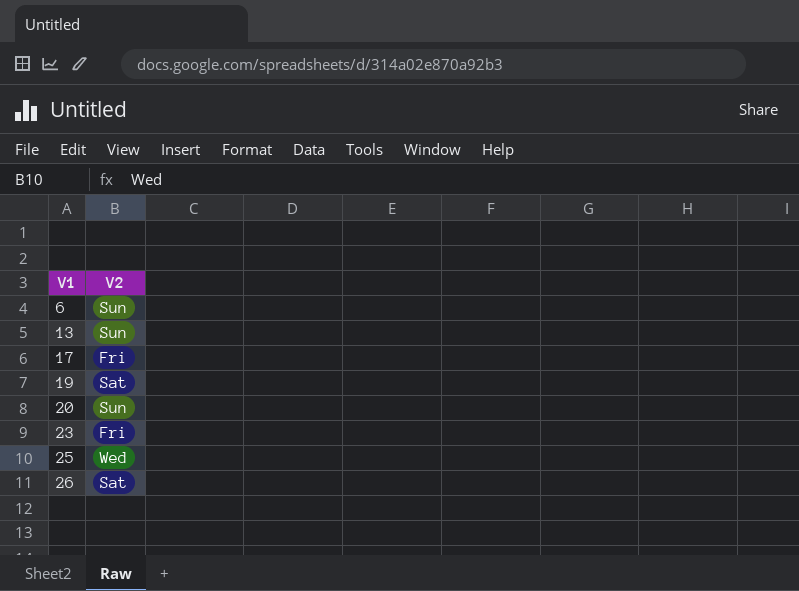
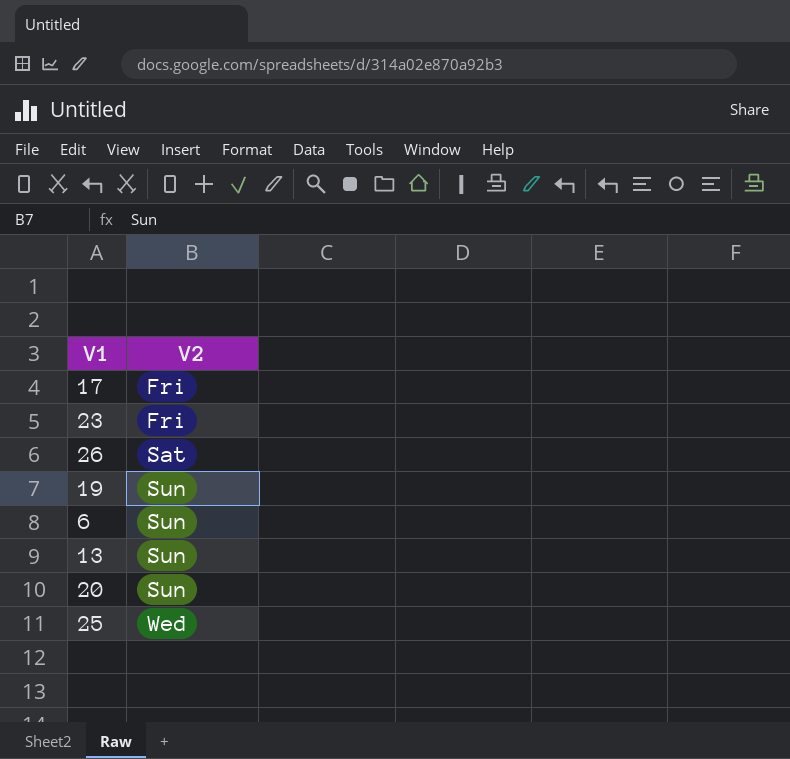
row order: V1 ascending -> V2 ascending
19 | V2: Sat -> Sun

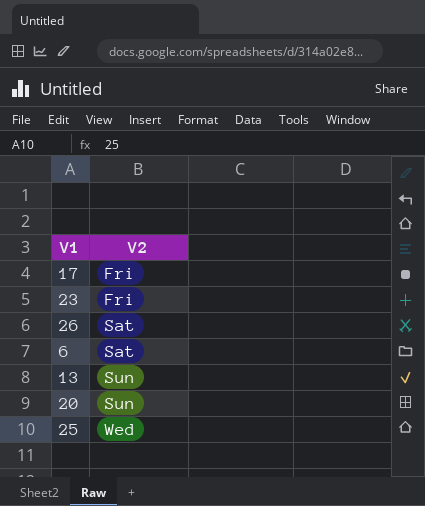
row 19: Sun -> none
6 | V2: Sun -> Sat

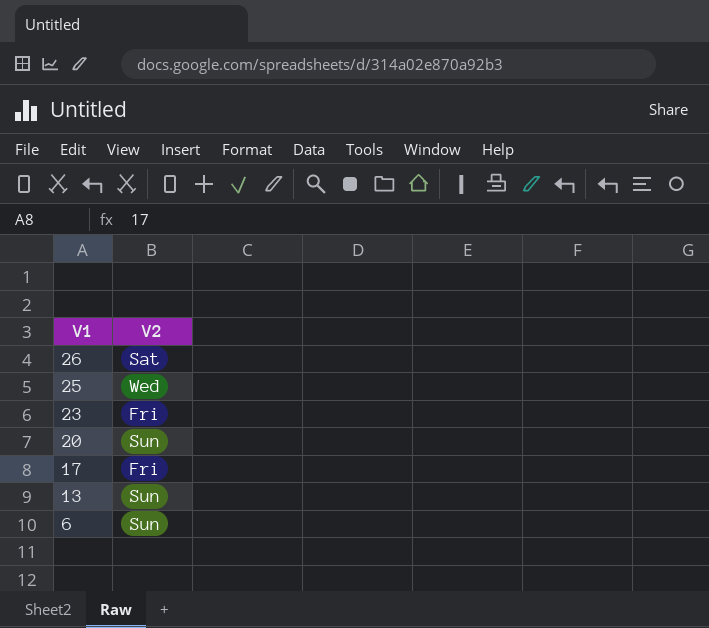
row order: V2 ascending -> V1 descending
6 | V2: Sat -> Sun

